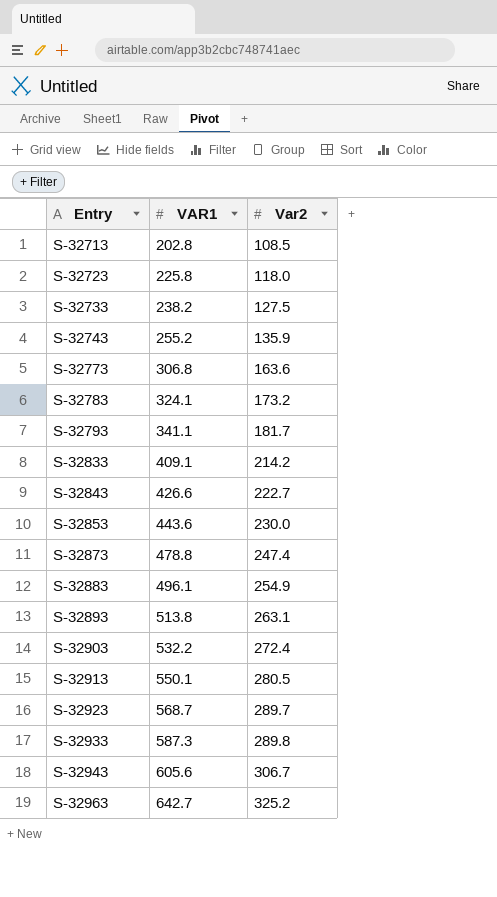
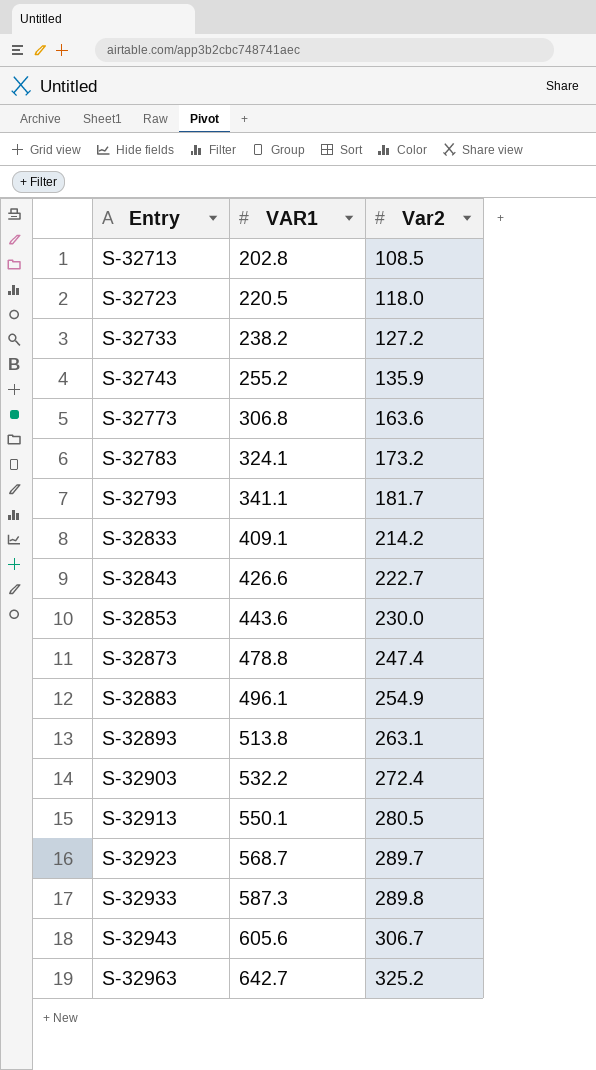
S-32723 | VAR1: 225.8 -> 220.5
S-32733 | Var2: 127.5 -> 127.2

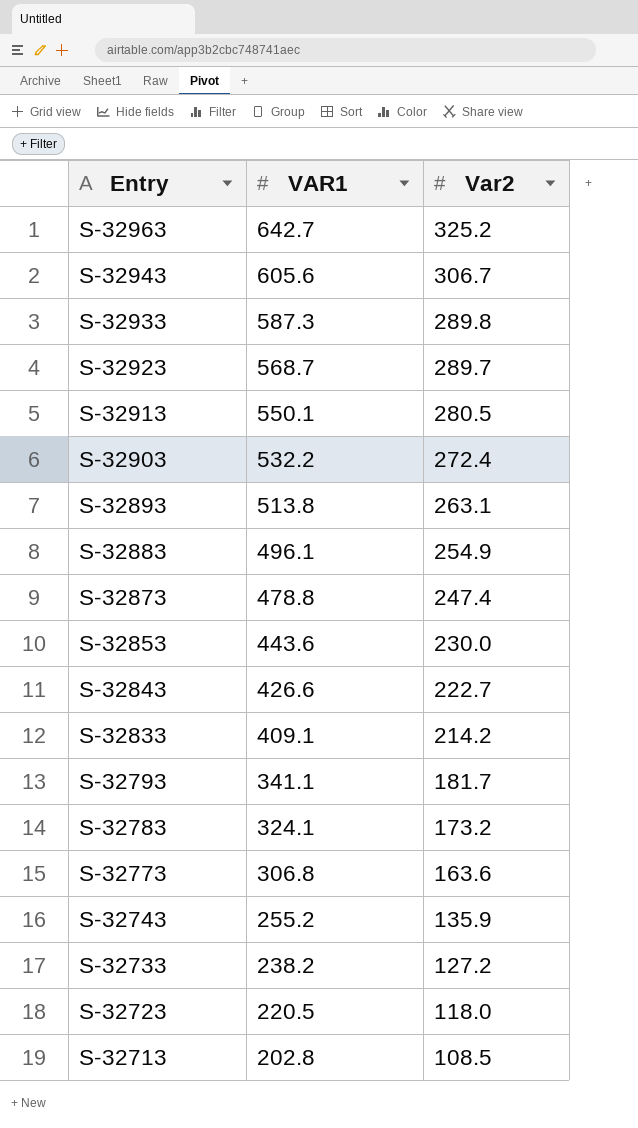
row order: Entry ascending -> Entry descending

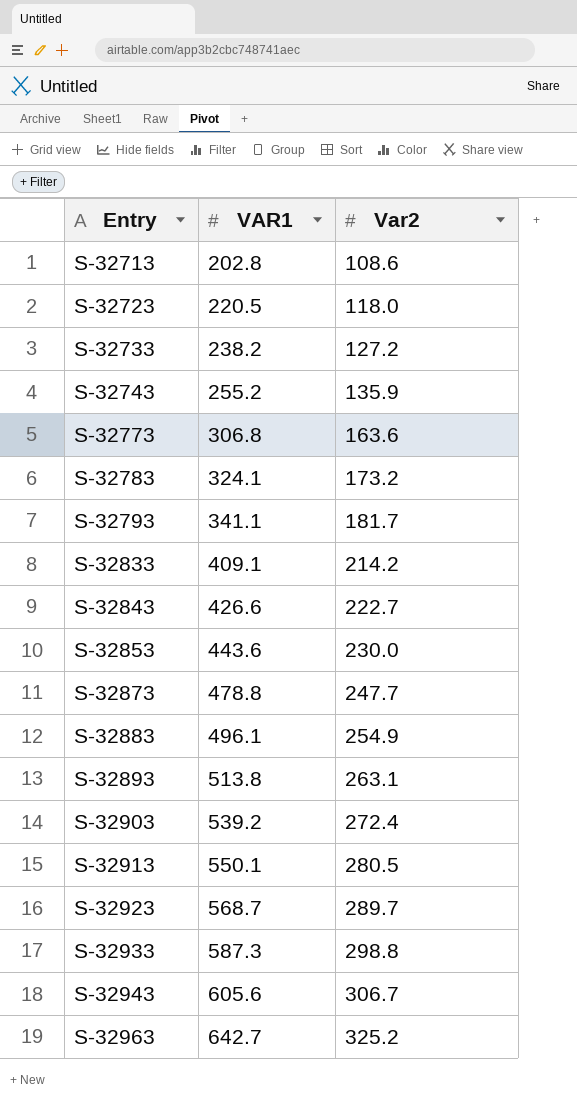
row order: Entry descending -> Entry ascending
S-32713 | Var2: 108.5 -> 108.6
S-32873 | Var2: 247.4 -> 247.7
S-32903 | VAR1: 532.2 -> 539.2
S-32933 | Var2: 289.8 -> 298.8

